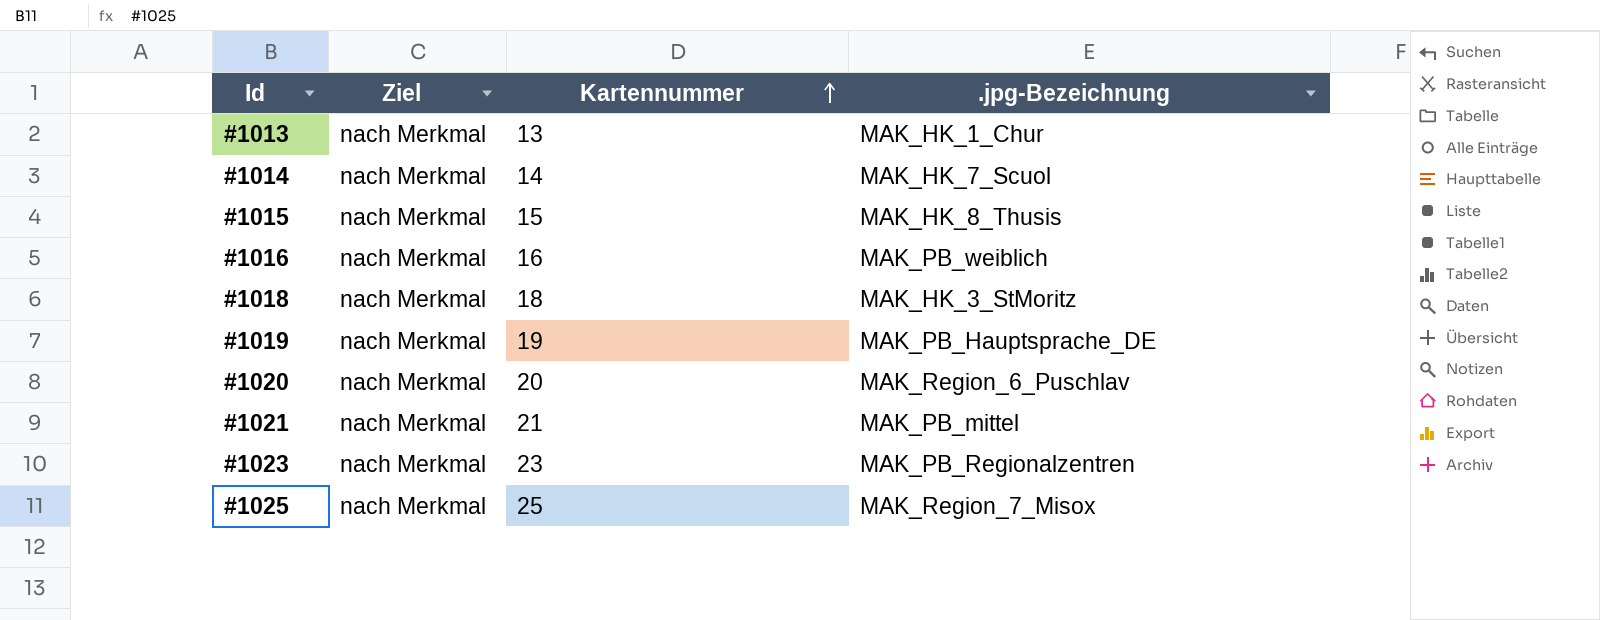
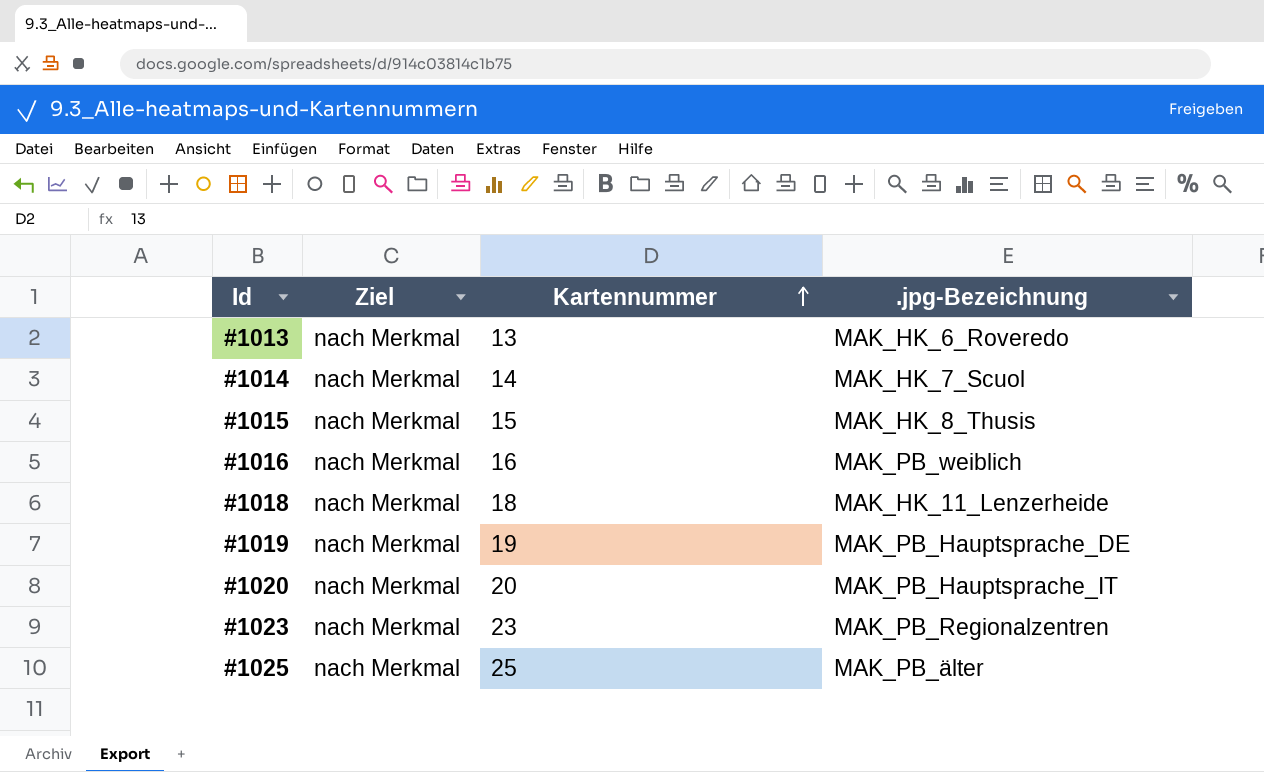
row #1021: nach Merkmal | 21 | MAK_PB_mittel -> none
#1013 | .jpg-Bezeichnung: MAK_HK_1_Chur -> MAK_HK_6_Roveredo
#1018 | .jpg-Bezeichnung: MAK_HK_3_StMoritz -> MAK_HK_11_Lenzerheide
#1020 | .jpg-Bezeichnung: MAK_Region_6_Puschlav -> MAK_PB_Hauptsprache_IT
#1025 | .jpg-Bezeichnung: MAK_Region_7_Misox -> MAK_PB_älter

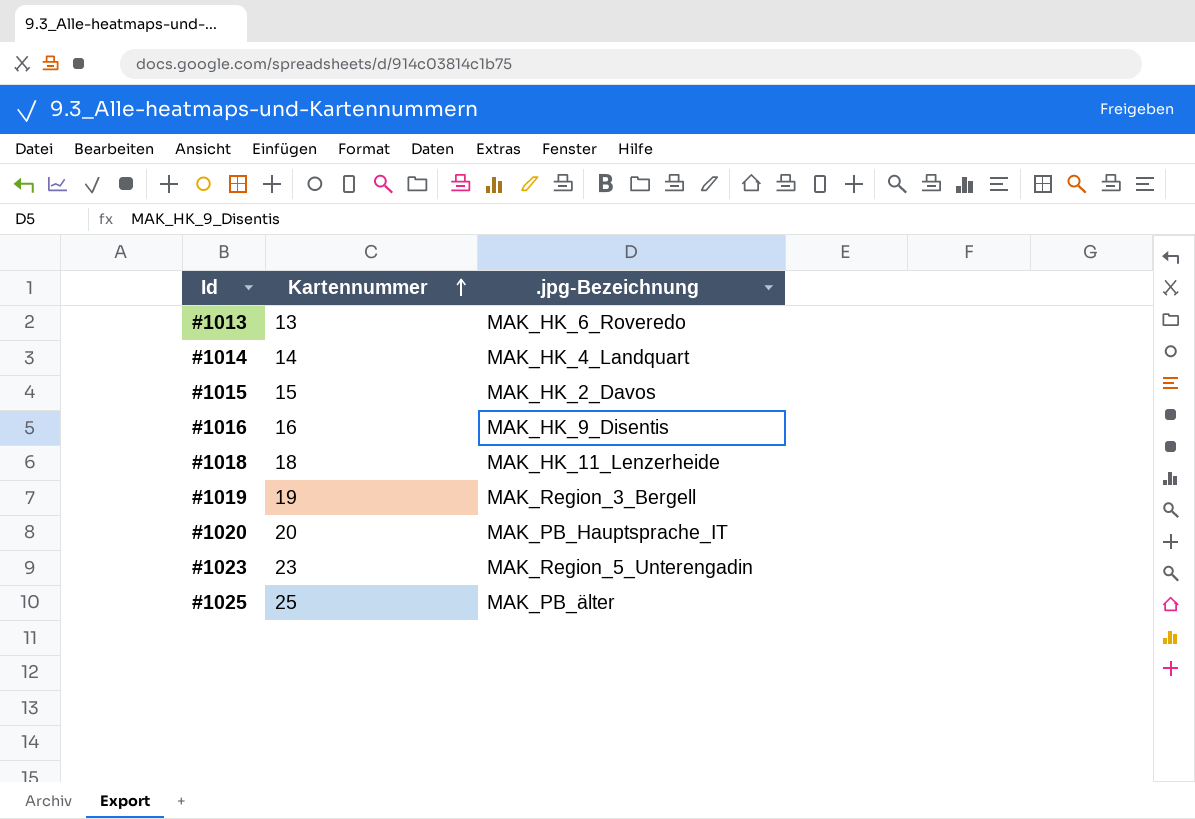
column Ziel | position: 2 -> none
#1014 | .jpg-Bezeichnung: MAK_HK_7_Scuol -> MAK_HK_4_Landquart
#1015 | .jpg-Bezeichnung: MAK_HK_8_Thusis -> MAK_HK_2_Davos
#1016 | .jpg-Bezeichnung: MAK_PB_weiblich -> MAK_HK_9_Disentis
#1019 | .jpg-Bezeichnung: MAK_PB_Hauptsprache_DE -> MAK_Region_3_Bergell
#1023 | .jpg-Bezeichnung: MAK_PB_Regionalzentren -> MAK_Region_5_Unterengadin

